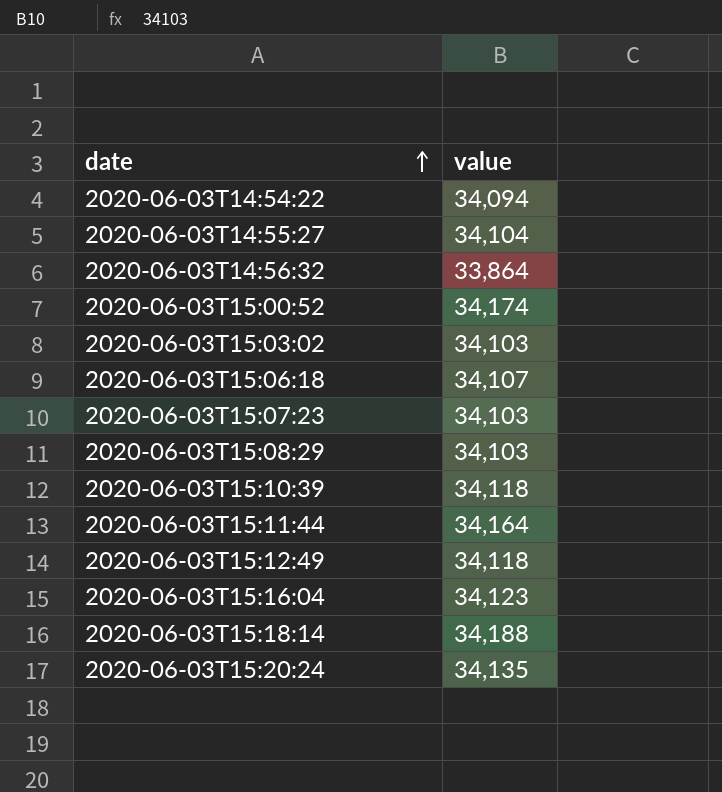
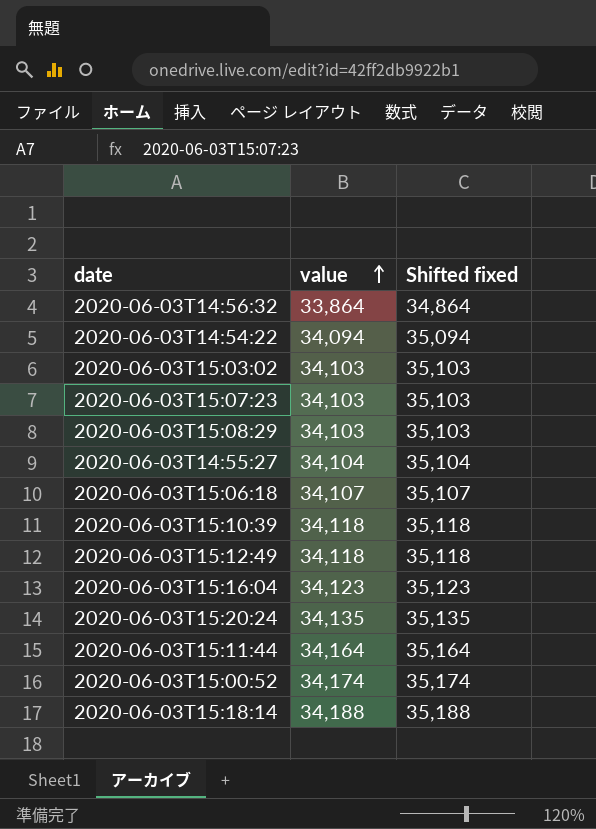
row order: date ascending -> value ascending
column Shifted fixed | formula: none -> [value] + 1000

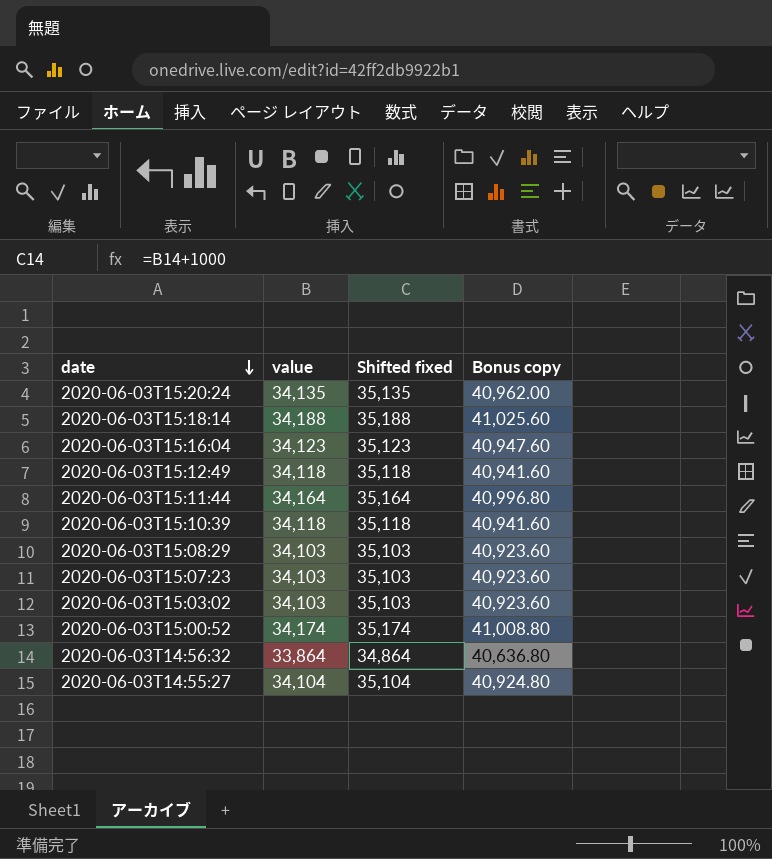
row order: value ascending -> date descending
column Bonus copy | formula: none -> [value] * 1.2
row 2020-06-03T14:54:22: 34,094 | 35,094 -> none
row 2020-06-03T15:06:18: 34,107 | 35,107 -> none

